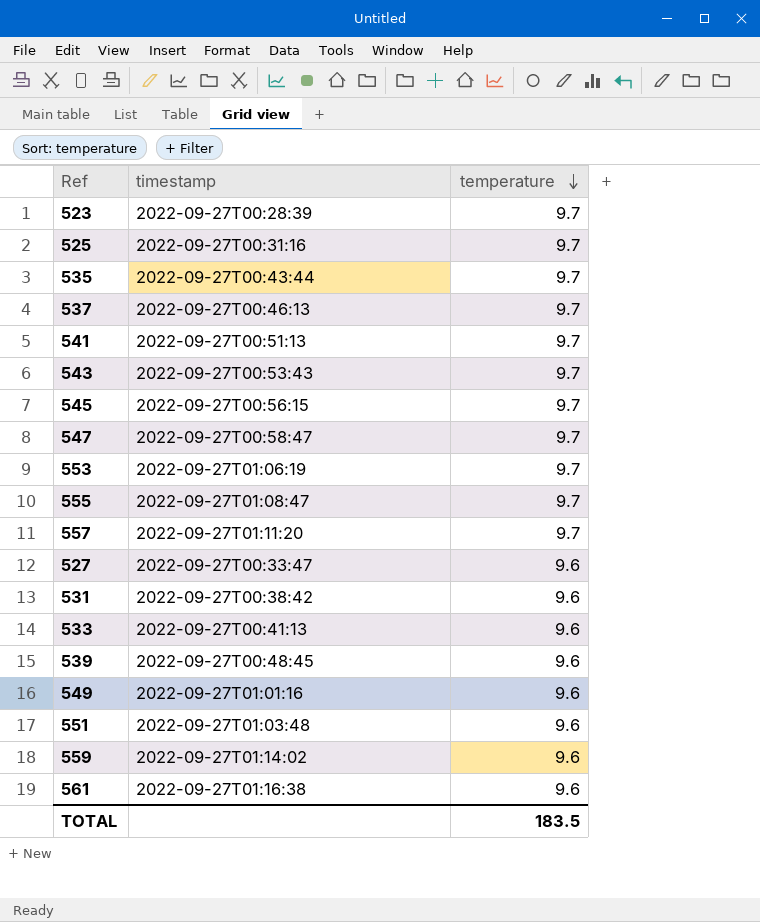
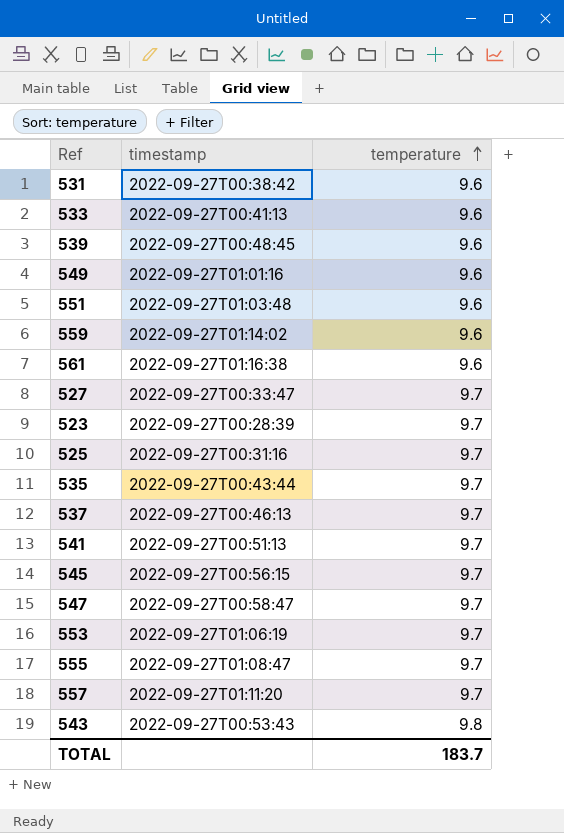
row order: temperature descending -> temperature ascending
527 | temperature: 9.6 -> 9.7
543 | temperature: 9.7 -> 9.8
TOTAL | temperature: 183.5 -> 183.7

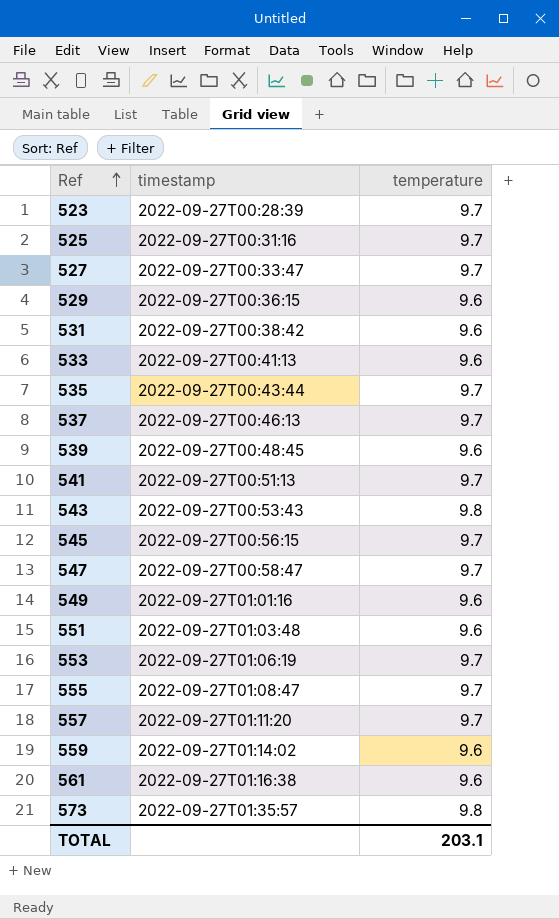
row order: temperature ascending -> Ref ascending
row 529: none -> 2022-09-27T00:36:15 | 9.6
row 573: none -> 2022-09-27T01:35:57 | 9.8
TOTAL | temperature: 183.7 -> 203.1

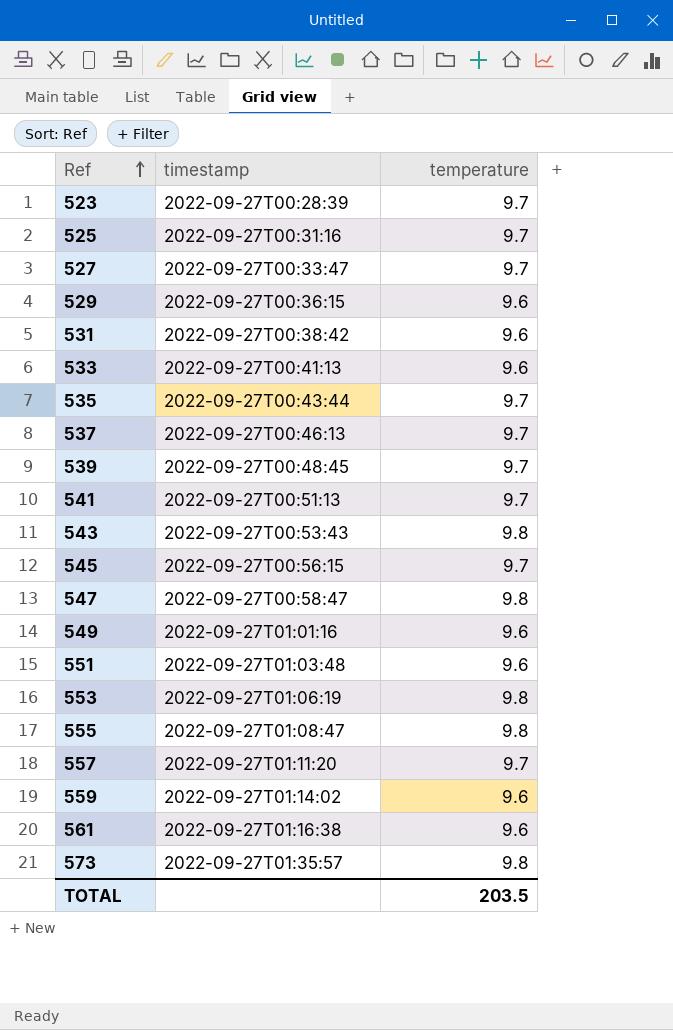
539 | temperature: 9.6 -> 9.7
547 | temperature: 9.7 -> 9.8
553 | temperature: 9.7 -> 9.8
555 | temperature: 9.7 -> 9.8
TOTAL | temperature: 203.1 -> 203.5

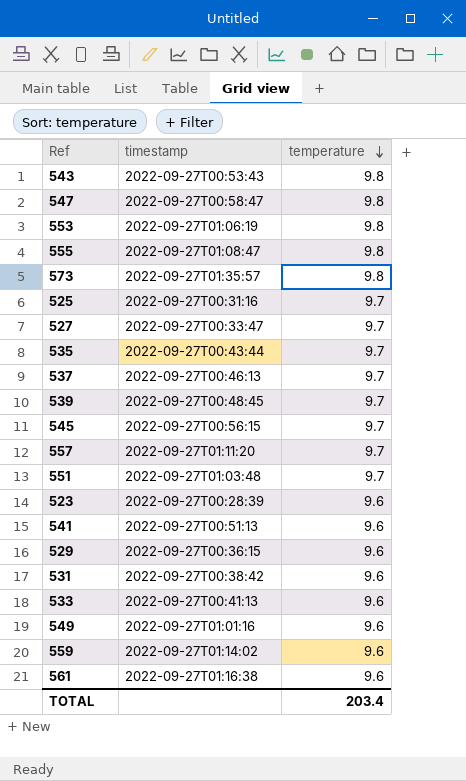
row order: Ref ascending -> temperature descending
551 | temperature: 9.6 -> 9.7
523 | temperature: 9.7 -> 9.6
541 | temperature: 9.7 -> 9.6
TOTAL | temperature: 203.5 -> 203.4

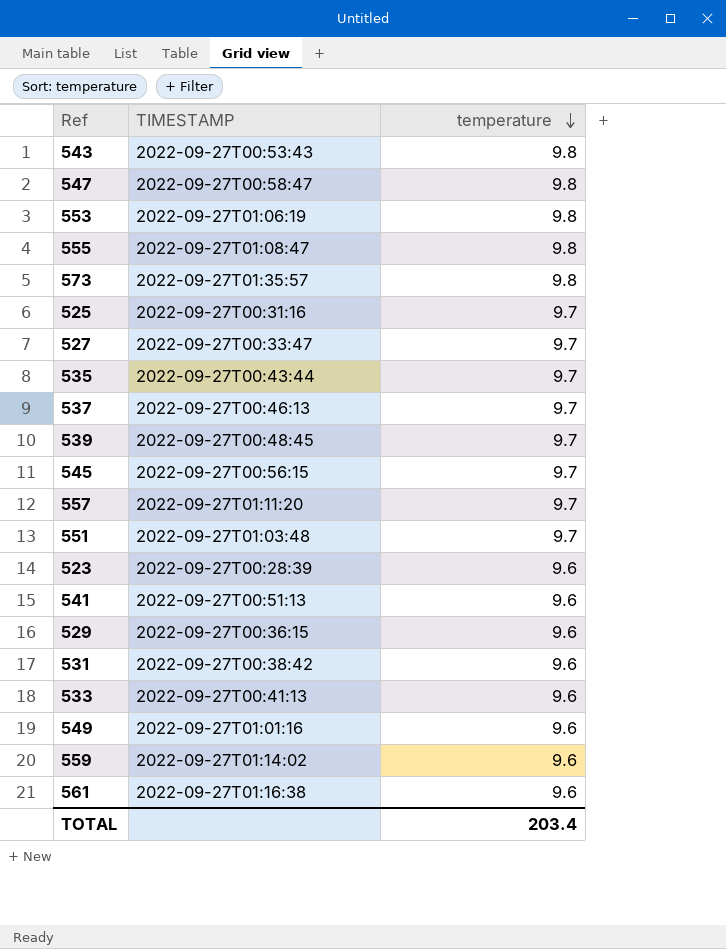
column name: timestamp -> TIMESTAMP

